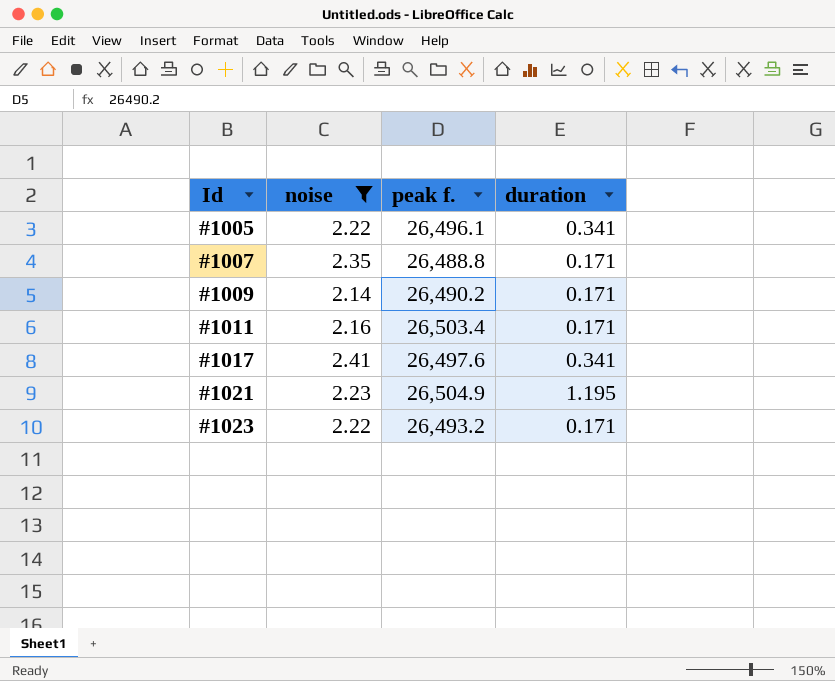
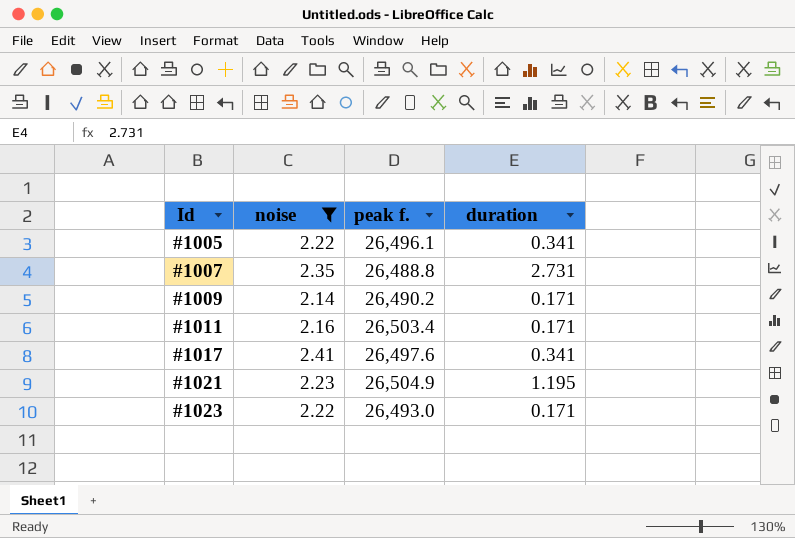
#1007 | duration: 0.171 -> 2.731
#1023 | peak f.: 26,493.2 -> 26,493.0

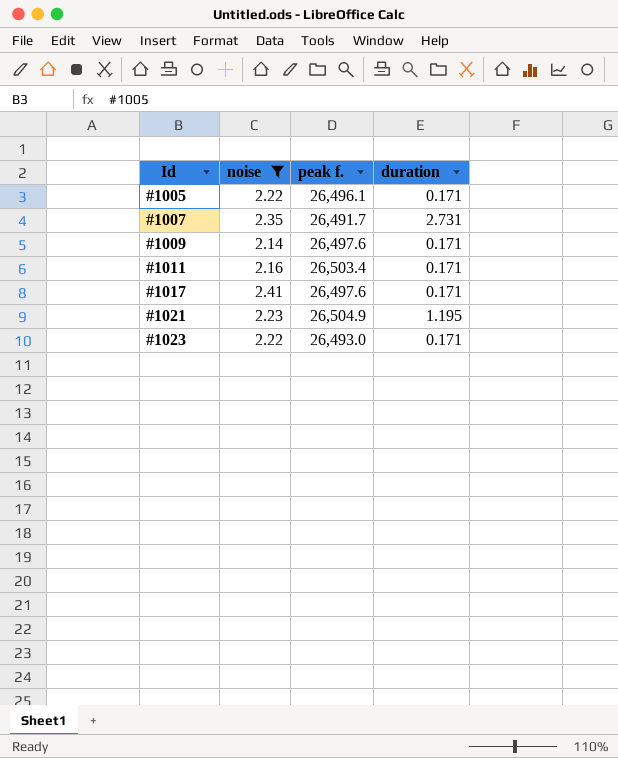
#1005 | duration: 0.341 -> 0.171
#1007 | peak f.: 26,488.8 -> 26,491.7
#1009 | peak f.: 26,490.2 -> 26,497.6
#1017 | duration: 0.341 -> 0.171

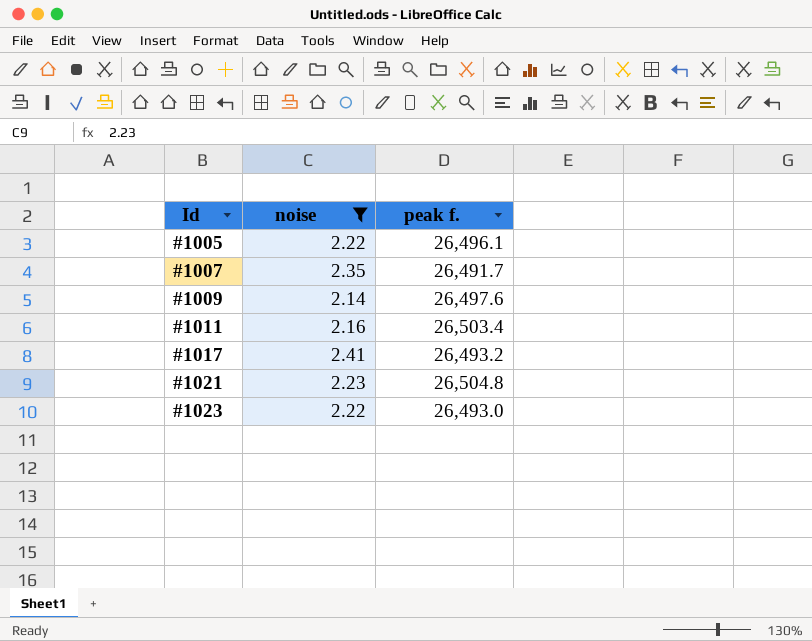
column duration | position: 4 -> none
#1017 | peak f.: 26,497.6 -> 26,493.2
#1021 | peak f.: 26,504.9 -> 26,504.8

